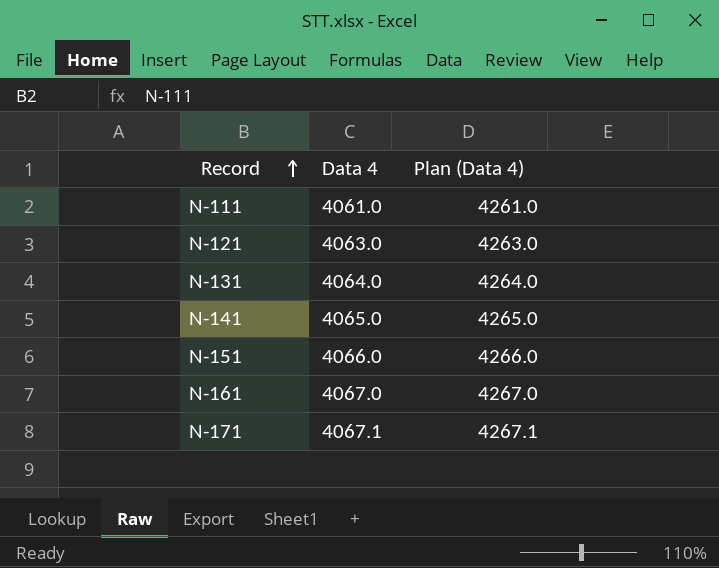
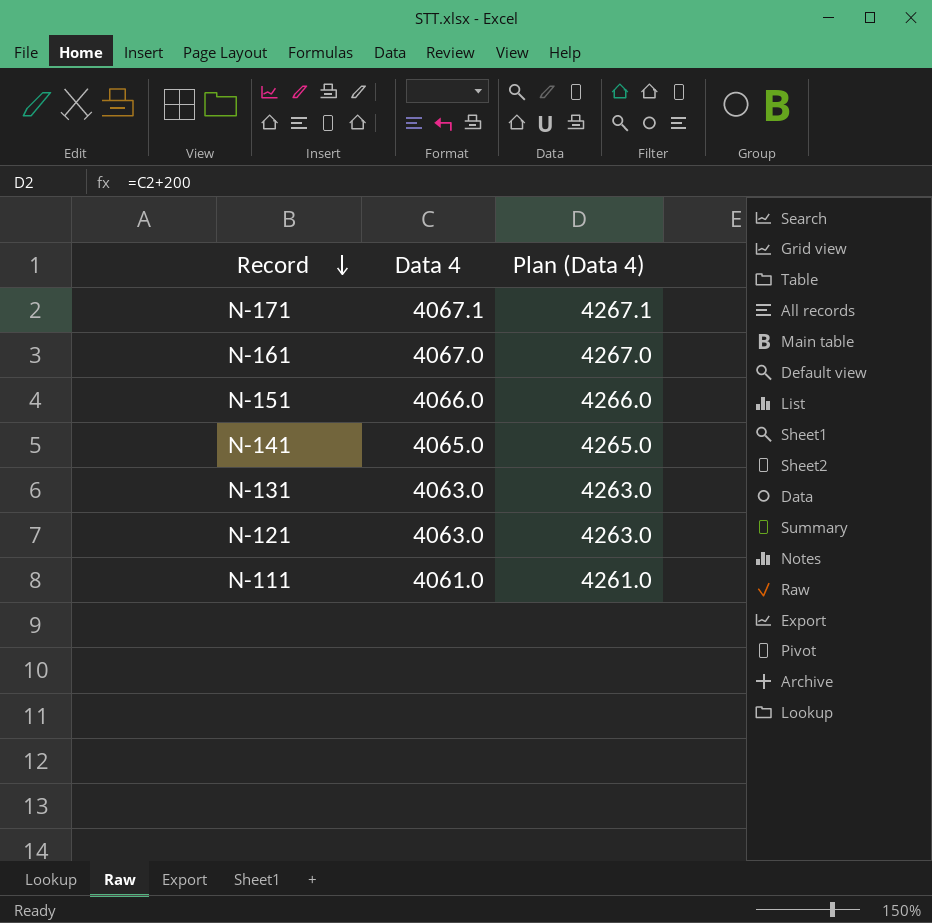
row order: Record ascending -> Record descending
N-131 | Data 4: 4064.0 -> 4063.0
N-131 | Plan (Data 4): 4264.0 -> 4263.0

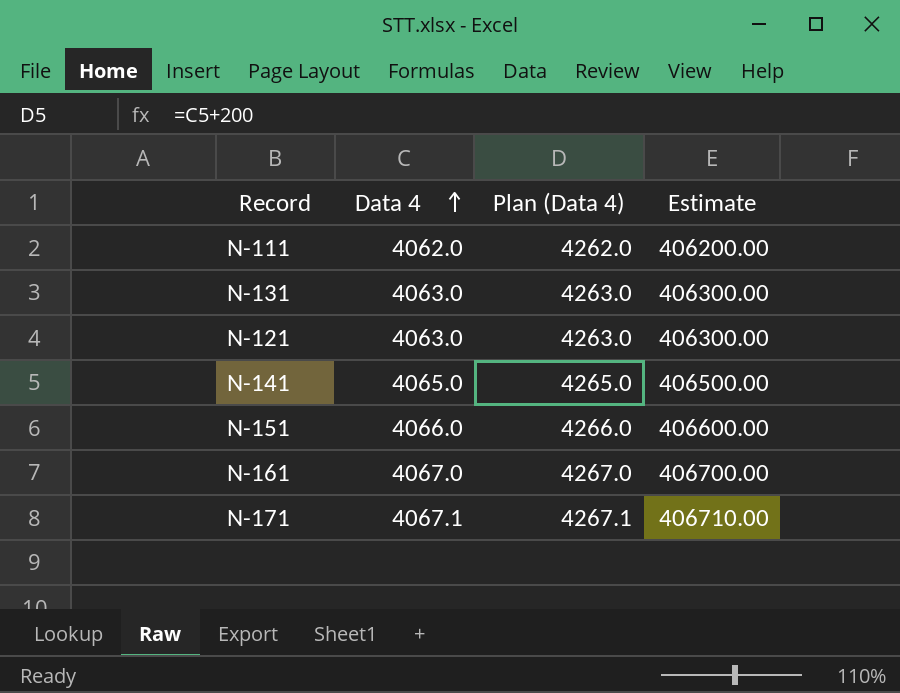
row order: Record descending -> Data 4 ascending
column Estimate | formula: none -> [Data 4] * 100
N-111 | Data 4: 4061.0 -> 4062.0
N-111 | Plan (Data 4): 4261.0 -> 4262.0

